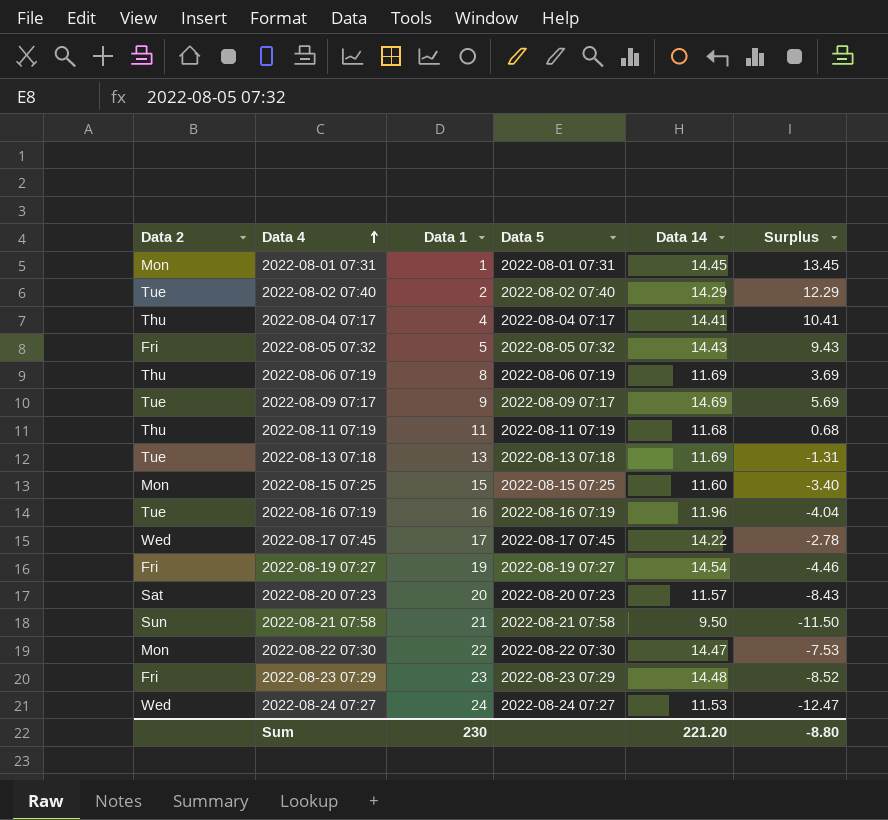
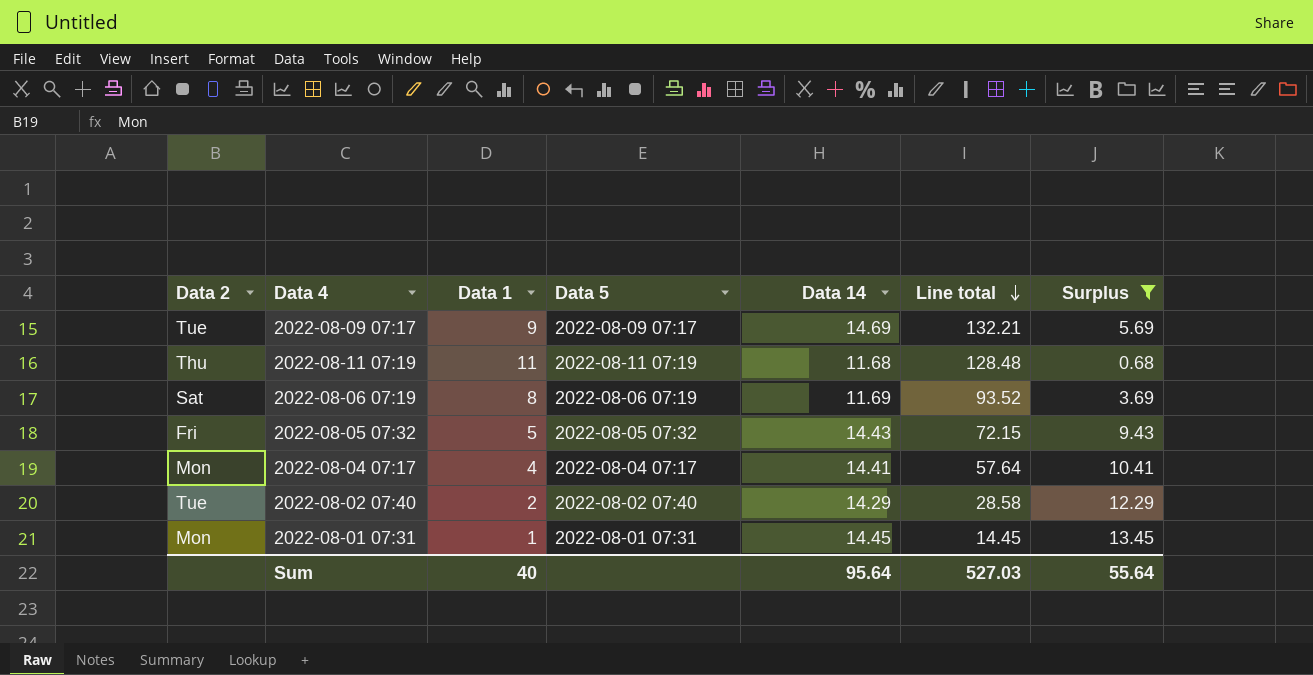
filter: none -> Surplus >= 0.68
row order: Data 4 ascending -> Line total descending
column Line total | formula: none -> [Data 1] * [Data 14]
2022-08-06 07:19 | Data 2: Thu -> Sat
2022-08-04 07:17 | Data 2: Thu -> Mon
Sum | Data 1: 230 -> 40
Sum | Data 14: 221.20 -> 95.64
Sum | Surplus: -8.80 -> 55.64

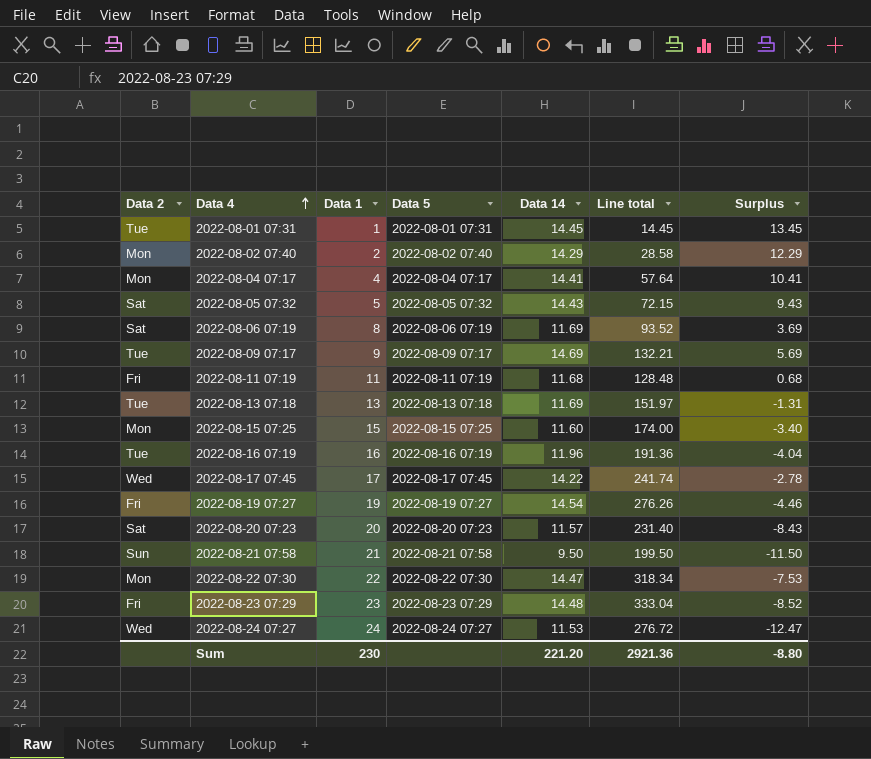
filter: Surplus >= 0.68 -> none
row order: Line total descending -> Data 4 ascending
2022-08-01 07:31 | Data 2: Mon -> Tue
2022-08-02 07:40 | Data 2: Tue -> Mon
2022-08-05 07:32 | Data 2: Fri -> Sat
2022-08-11 07:19 | Data 2: Thu -> Fri
Sum | Data 1: 40 -> 230
Sum | Data 14: 95.64 -> 221.20
Sum | Line total: 527.03 -> 2921.36
Sum | Surplus: 55.64 -> -8.80

